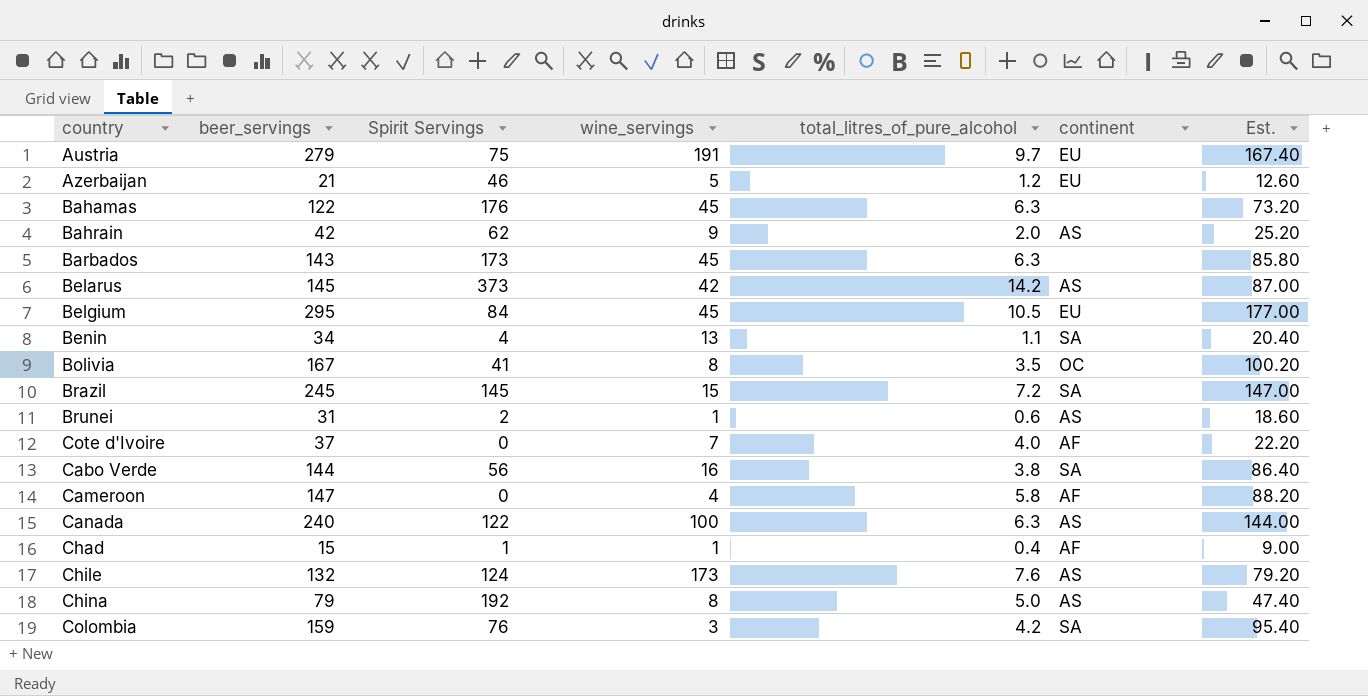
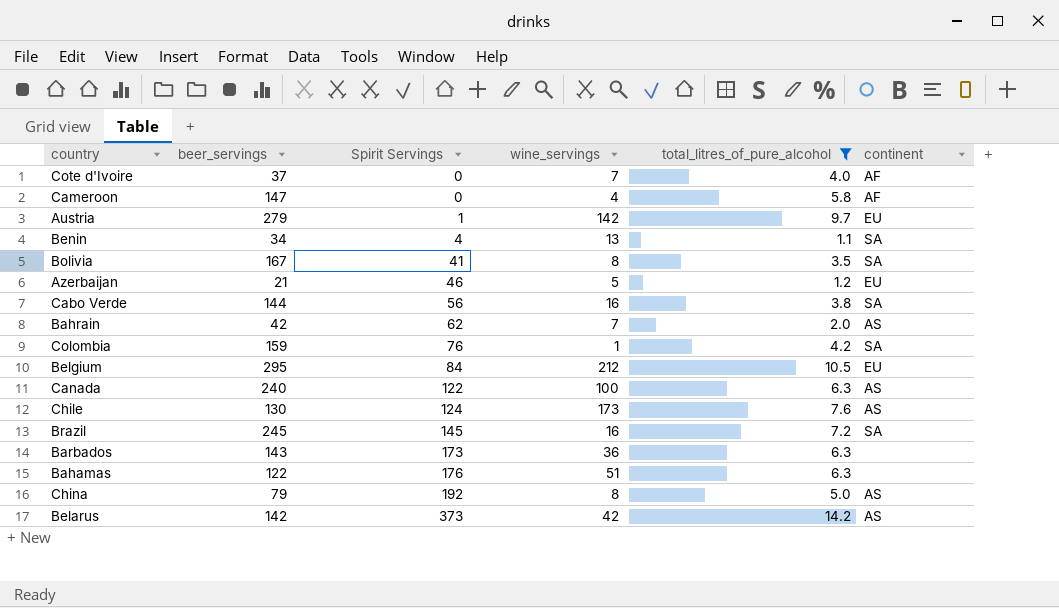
filter: none -> total_litres_of_pure_alcohol >= 1.1
row order: none -> Spirit Servings ascending
column Est. | formula: [beer_servings] * 0.6 -> none
Austria | Spirit Servings: 75 -> 1
Austria | wine_servings: 191 -> 142
Bolivia | continent: OC -> SA
Bahrain | wine_servings: 9 -> 7
Colombia | wine_servings: 3 -> 1
Belgium | wine_servings: 45 -> 212
Chile | beer_servings: 132 -> 130
Brazil | wine_servings: 15 -> 16
Barbados | wine_servings: 45 -> 36
Bahamas | wine_servings: 45 -> 51
Belarus | beer_servings: 145 -> 142

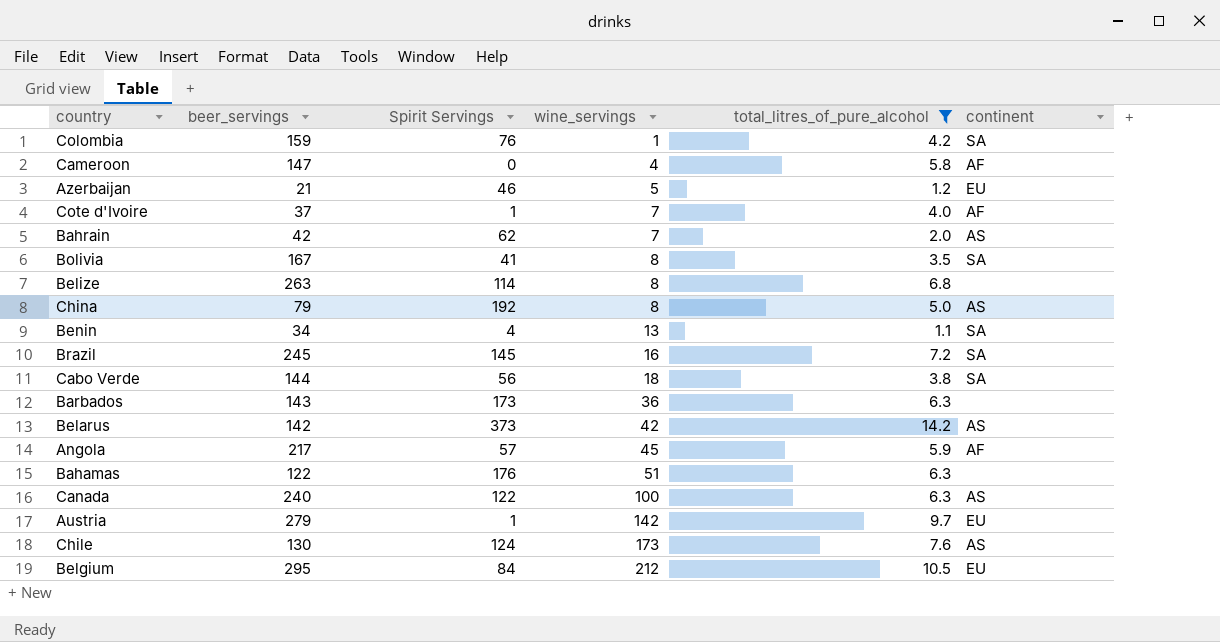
row order: Spirit Servings ascending -> wine_servings ascending
Cote d'Ivoire | Spirit Servings: 0 -> 1
row Belize: none -> 263 | 114 | 8 | 6.8 | none
Cabo Verde | wine_servings: 16 -> 18
row Angola: none -> 217 | 57 | 45 | 5.9 | AF

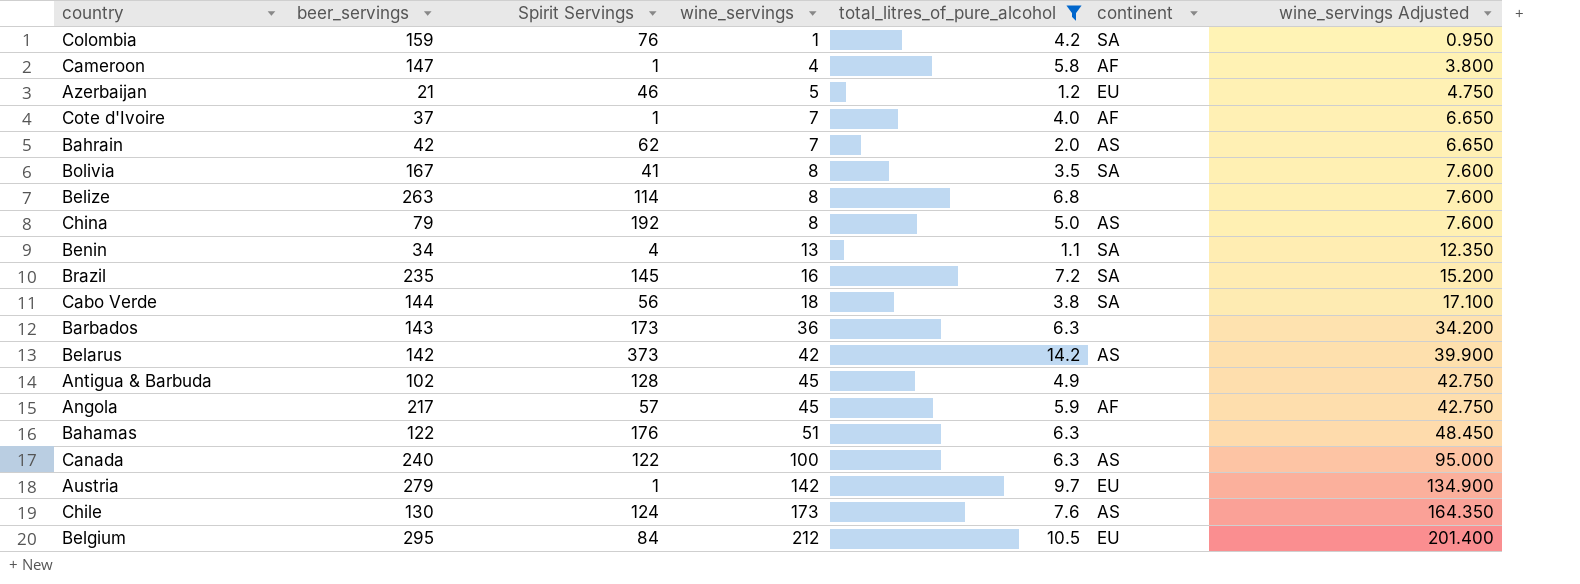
column wine_servings Adjusted | formula: none -> [wine_servings] * 0.95
Cameroon | Spirit Servings: 0 -> 1
Brazil | beer_servings: 245 -> 235
row Antigua & Barbuda: none -> 102 | 128 | 45 | 4.9 | none | 42.750

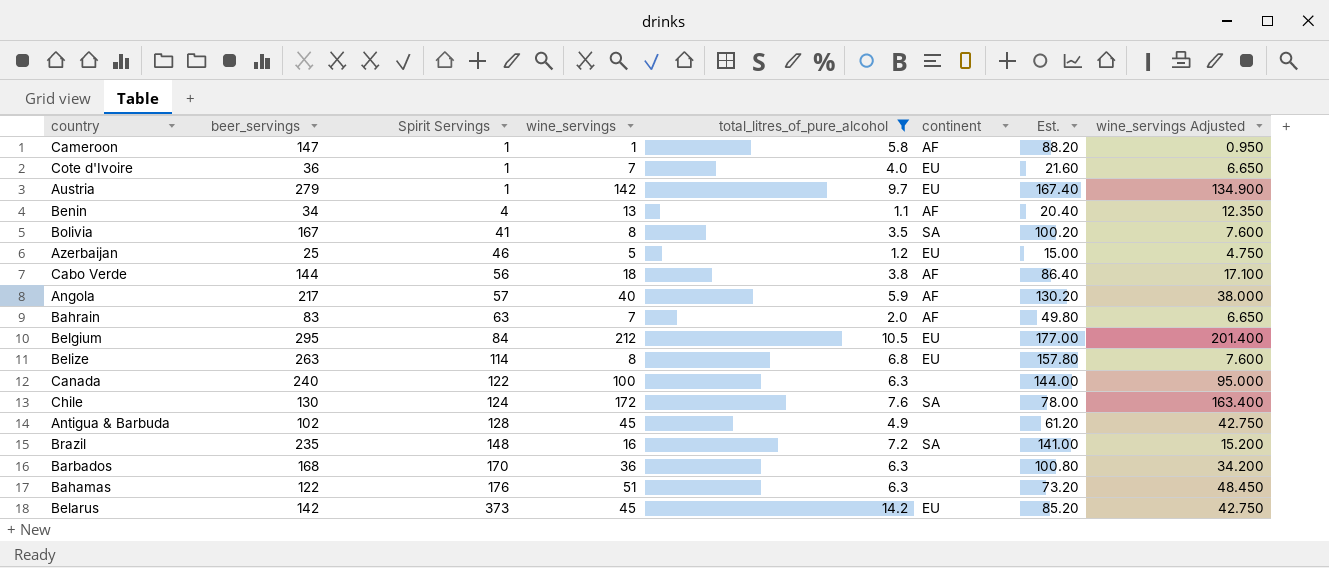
row order: wine_servings ascending -> Spirit Servings ascending
column Est. | formula: none -> [beer_servings] * 0.6
row Colombia: 159 | 76 | 1 | 4.2 | SA | 0.950 -> none
row China: 79 | 192 | 8 | 5.0 | AS | 7.600 -> none
Cameroon | wine_servings: 4 -> 1
Cameroon | wine_servings Adjusted: 3.800 -> 0.950
Cote d'Ivoire | beer_servings: 37 -> 36
Cote d'Ivoire | continent: AF -> EU
Benin | continent: SA -> AF
Azerbaijan | beer_servings: 21 -> 25
Cabo Verde | continent: SA -> AF
Angola | wine_servings: 45 -> 40
Angola | wine_servings Adjusted: 42.750 -> 38.000
Bahrain | beer_servings: 42 -> 83
Bahrain | Spirit Servings: 62 -> 63
Bahrain | continent: AS -> AF
Belize | continent: none -> EU
Canada | continent: AS -> none
Chile | wine_servings: 173 -> 172
Chile | continent: AS -> SA
Chile | wine_servings Adjusted: 164.350 -> 163.400
Brazil | Spirit Servings: 145 -> 148
Barbados | beer_servings: 143 -> 168
Barbados | Spirit Servings: 173 -> 170
Belarus | wine_servings: 42 -> 45
Belarus | continent: AS -> EU
Belarus | wine_servings Adjusted: 39.900 -> 42.750

